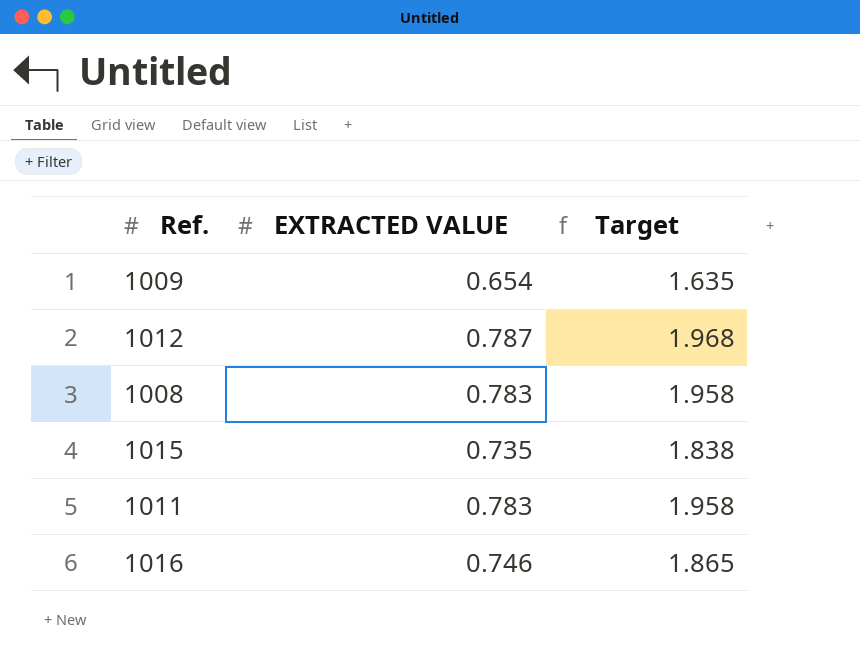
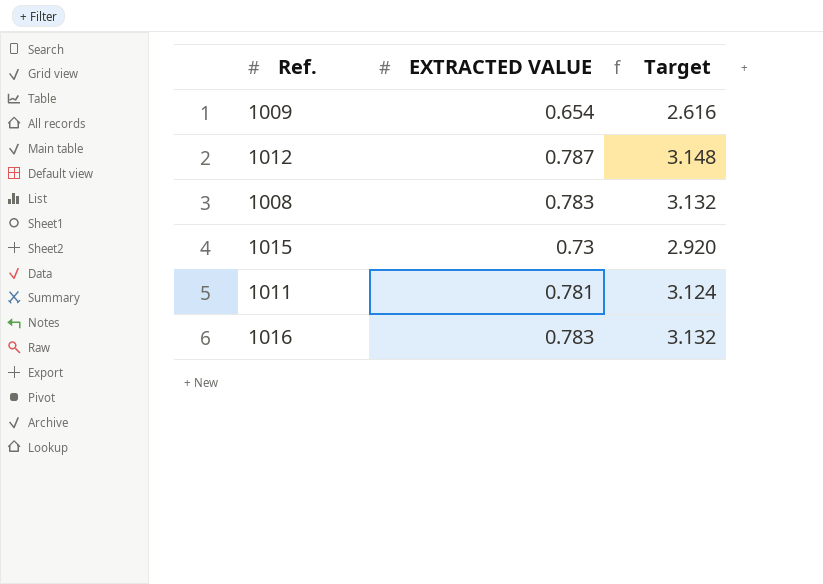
column Target | formula: [EXTRACTED VALUE] * 2.5 -> [EXTRACTED VALUE] * 4
1015 | EXTRACTED VALUE: 0.735 -> 0.73
1011 | EXTRACTED VALUE: 0.783 -> 0.781
1016 | EXTRACTED VALUE: 0.746 -> 0.783

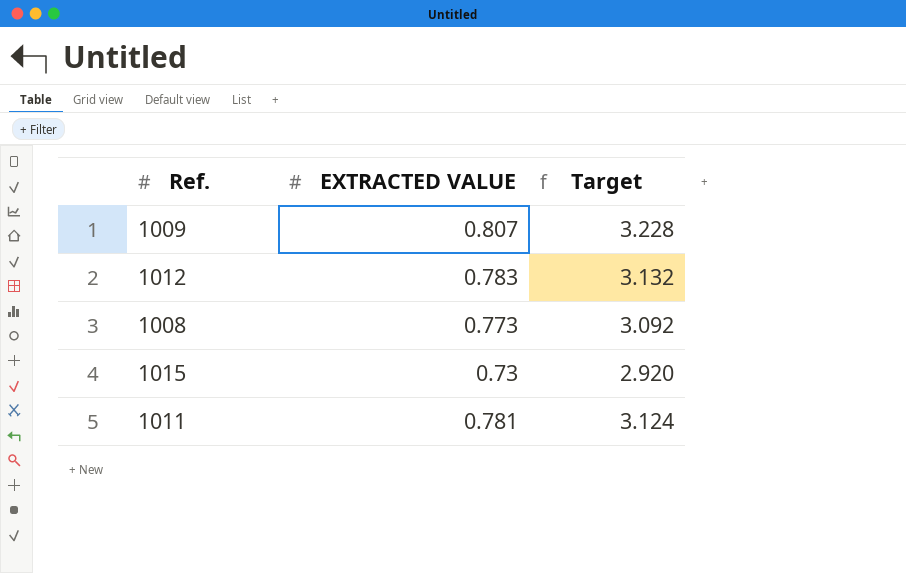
row 1016: 0.783 | 3.132 -> none
1009 | EXTRACTED VALUE: 0.654 -> 0.807
1009 | Target: 2.616 -> 3.228
1012 | EXTRACTED VALUE: 0.787 -> 0.783
1012 | Target: 3.148 -> 3.132
1008 | EXTRACTED VALUE: 0.783 -> 0.773
1008 | Target: 3.132 -> 3.092

